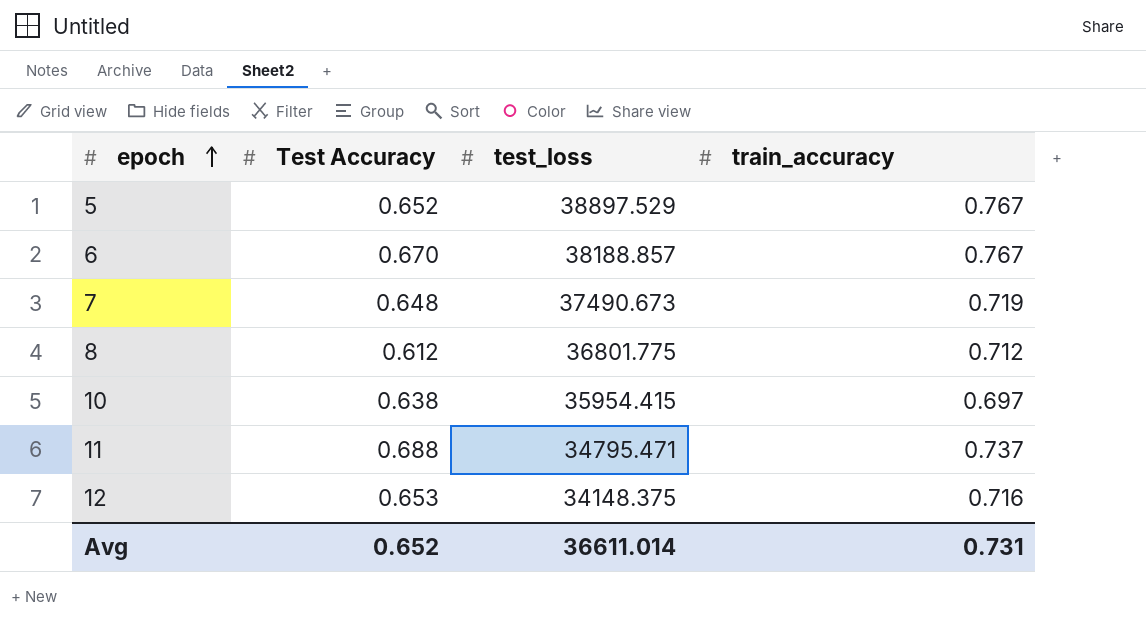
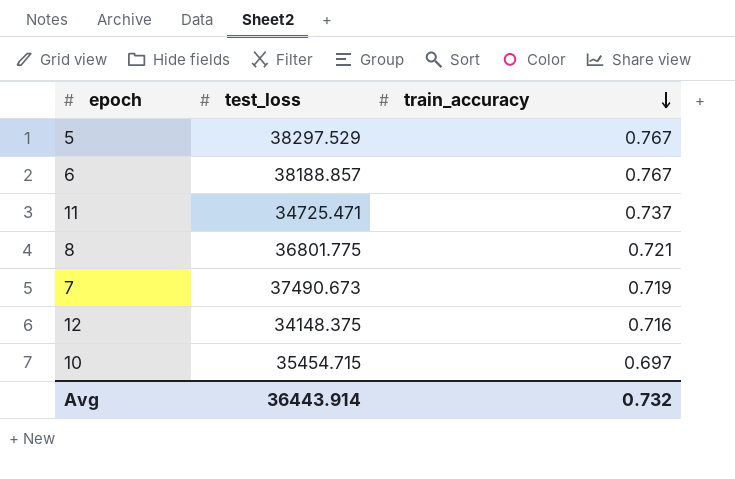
row order: epoch ascending -> train_accuracy descending
column Test Accuracy | position: 2 -> none
5 | test_loss: 38897.529 -> 38297.529
11 | test_loss: 34795.471 -> 34725.471
8 | train_accuracy: 0.712 -> 0.721
10 | test_loss: 35954.415 -> 35454.715
Avg | test_loss: 36611.014 -> 36443.914
Avg | train_accuracy: 0.731 -> 0.732

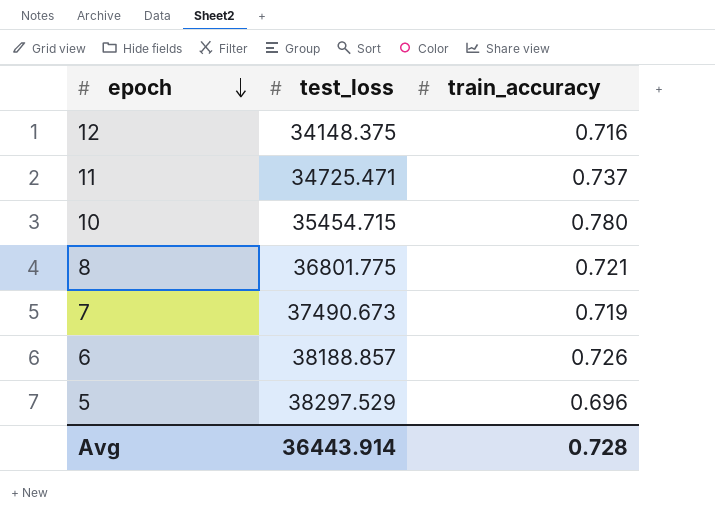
row order: train_accuracy descending -> epoch descending
10 | train_accuracy: 0.697 -> 0.780
6 | train_accuracy: 0.767 -> 0.726
5 | train_accuracy: 0.767 -> 0.696
Avg | train_accuracy: 0.732 -> 0.728

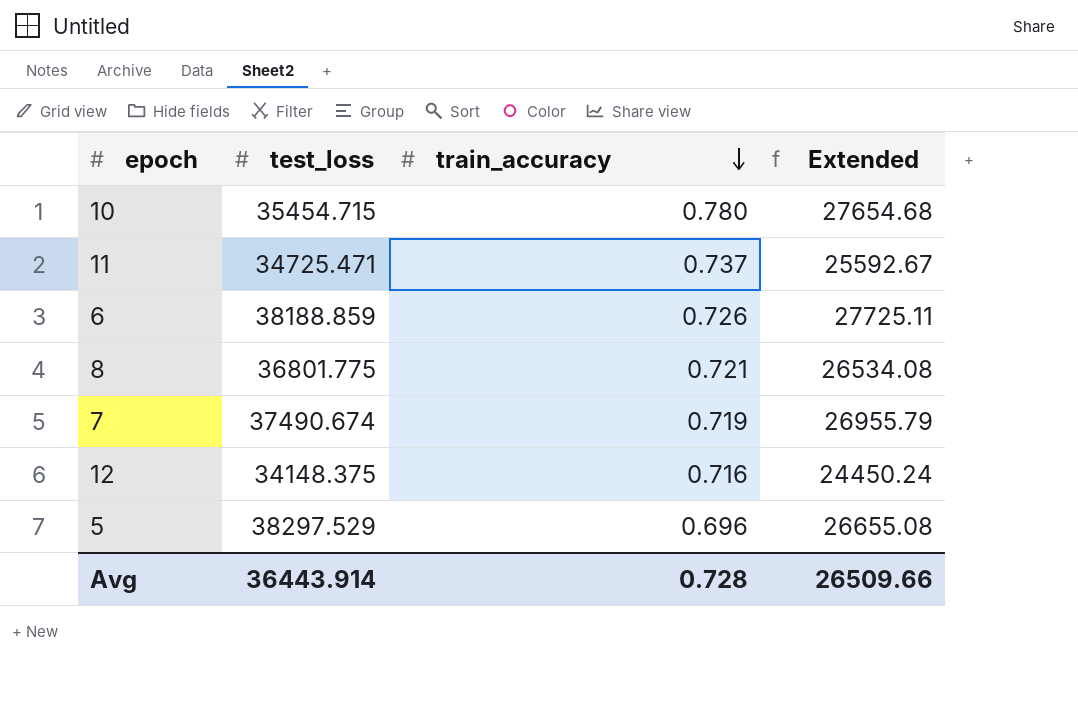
row order: epoch descending -> train_accuracy descending
column Extended | formula: none -> [test_loss] * [train_accuracy]
6 | test_loss: 38188.857 -> 38188.859
7 | test_loss: 37490.673 -> 37490.674

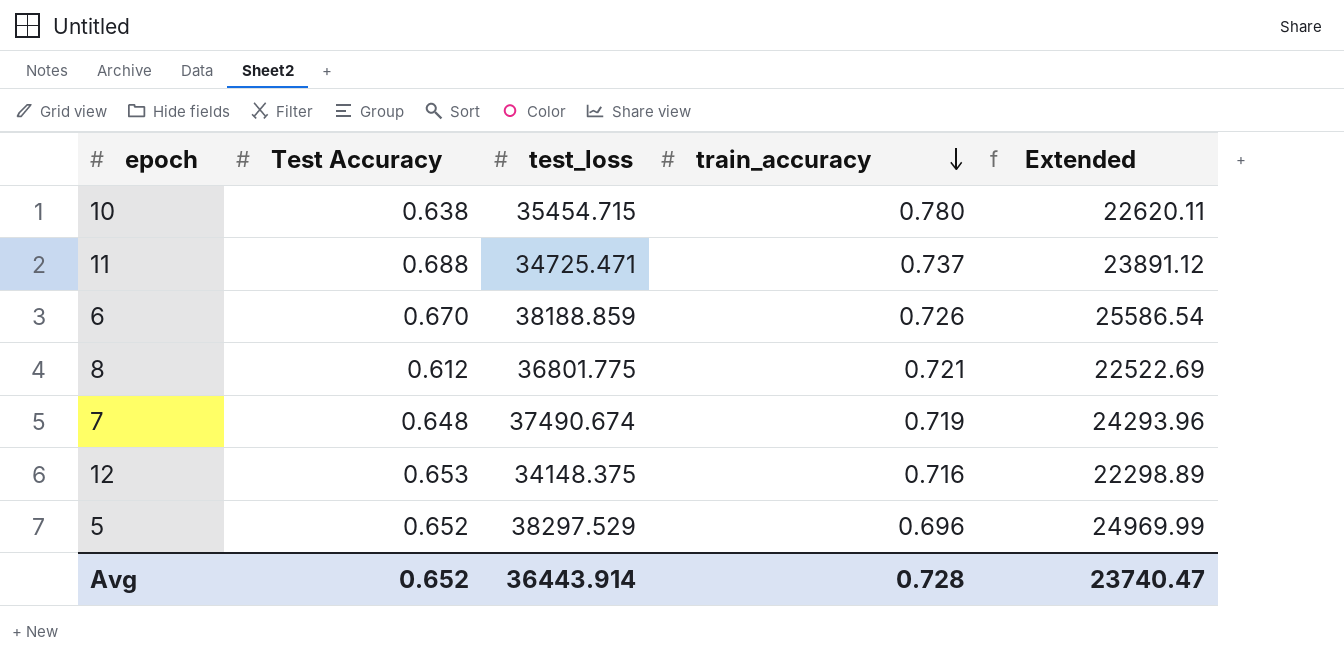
column Test Accuracy | position: none -> 2
column Extended | formula: [test_loss] * [train_accuracy] -> [Test Accuracy] * [test_loss]
Avg | Extended: 26509.66 -> 23740.47

